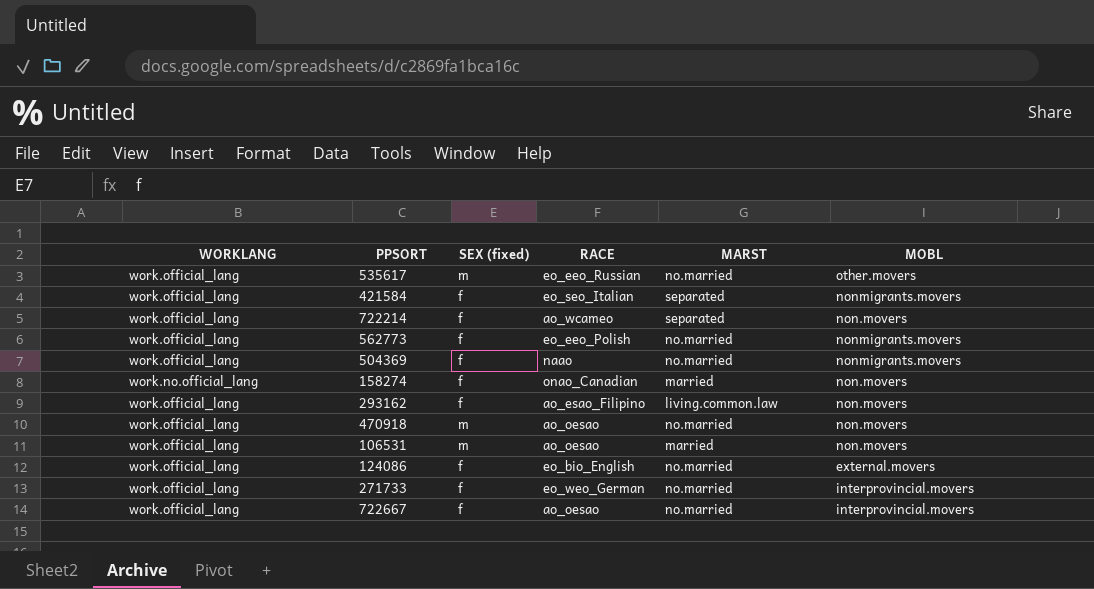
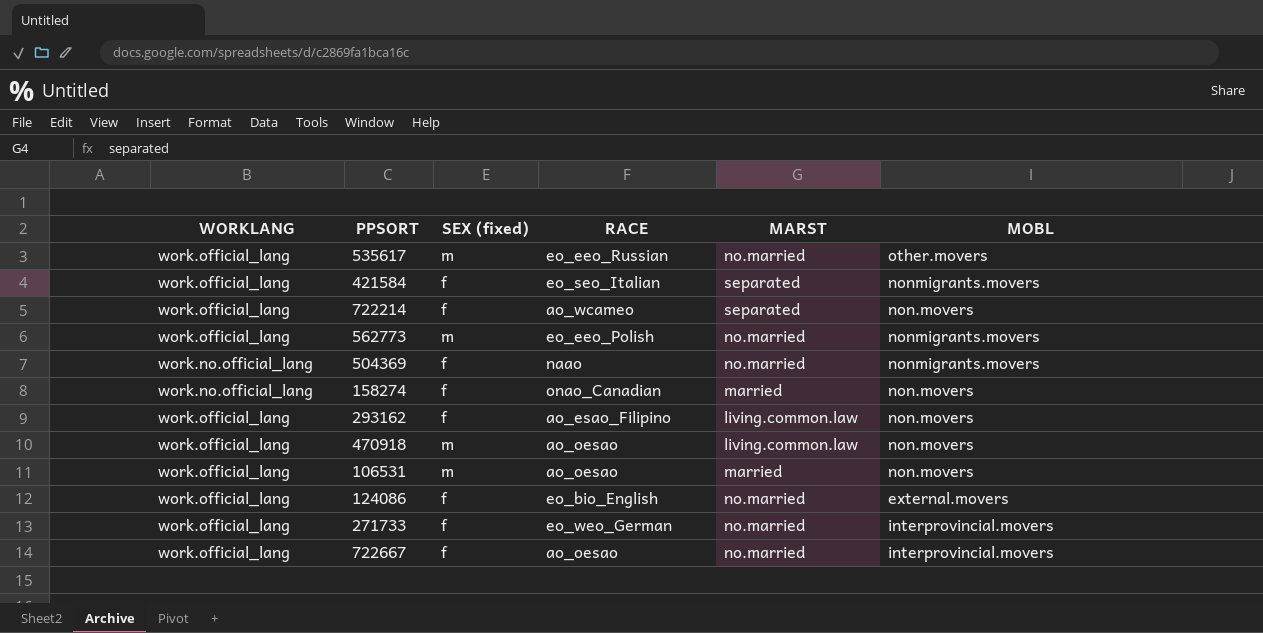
562773 | SEX (fixed): f -> m
504369 | WORKLANG: work.official_lang -> work.no.official_lang
470918 | MARST: no.married -> living.common.law

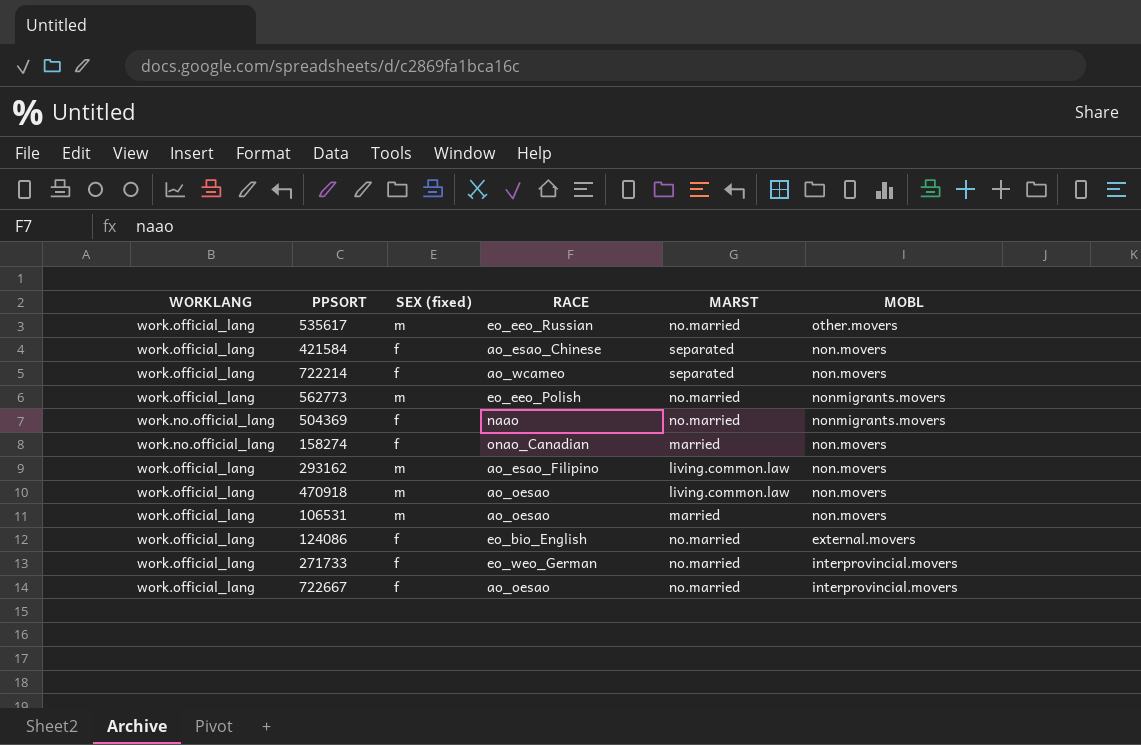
421584 | RACE: eo_seo_Italian -> ao_esao_Chinese
421584 | MOBL: nonmigrants.movers -> non.movers
293162 | SEX (fixed): f -> m

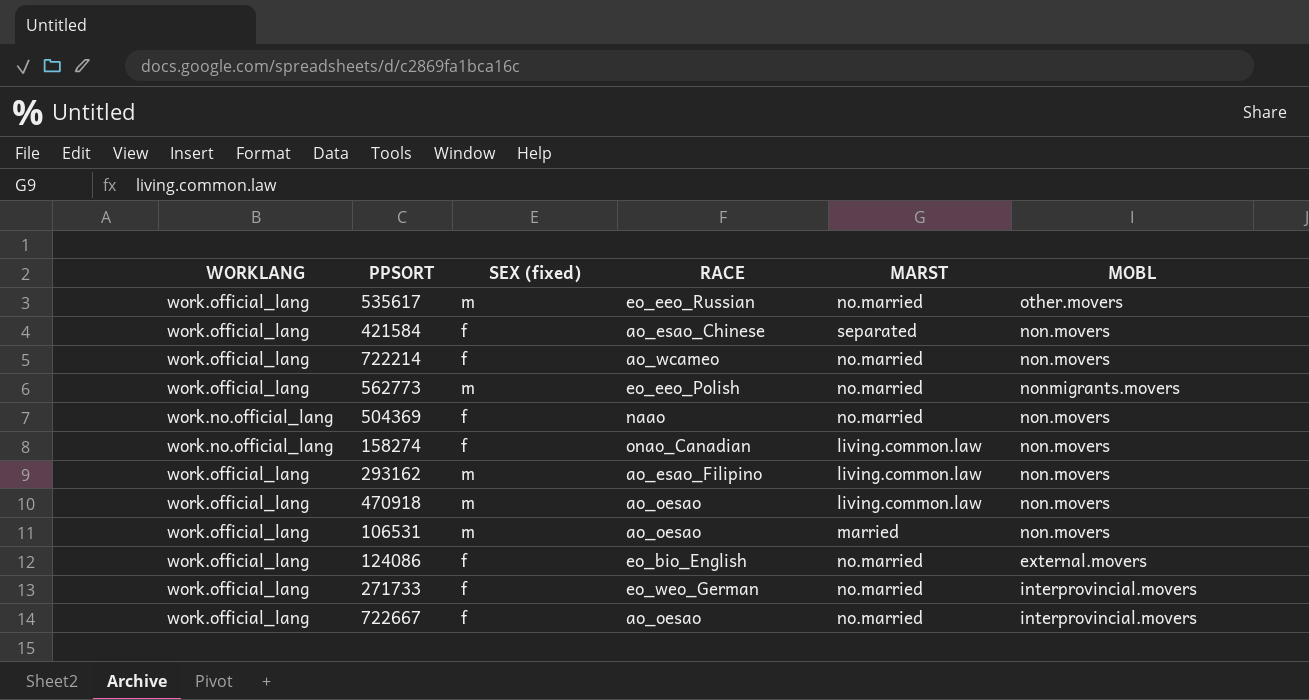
722214 | MARST: separated -> no.married
504369 | MOBL: nonmigrants.movers -> non.movers
158274 | MARST: married -> living.common.law

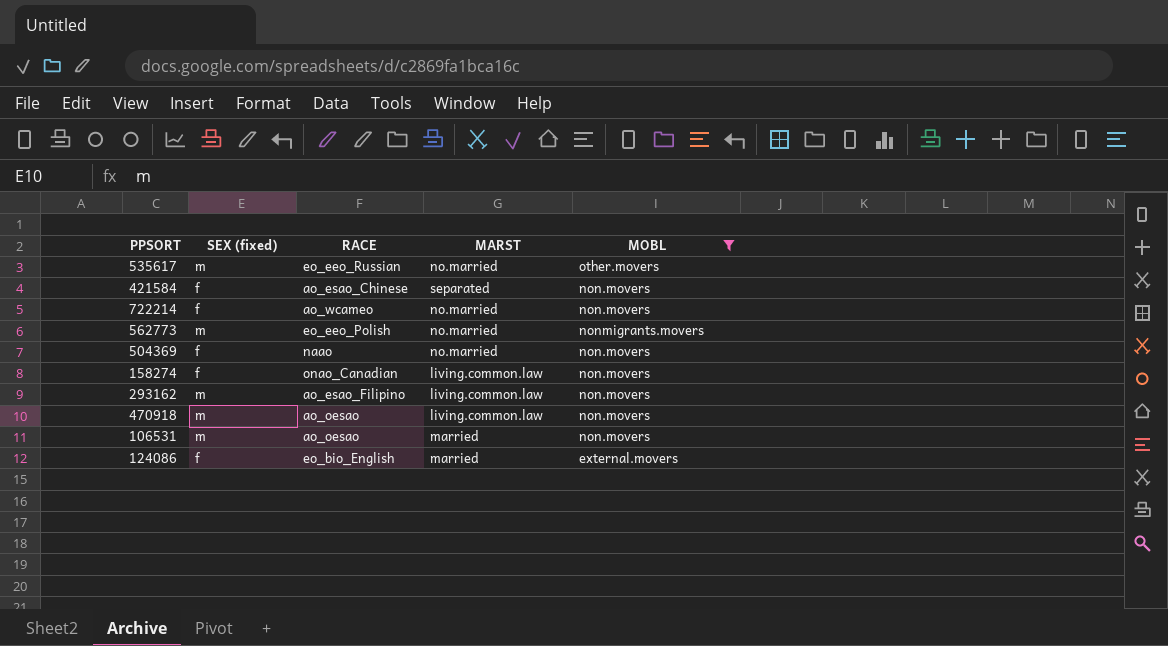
filter: none -> MOBL != interprovincial.movers
column WORKLANG | position: 1 -> none
124086 | MARST: no.married -> married

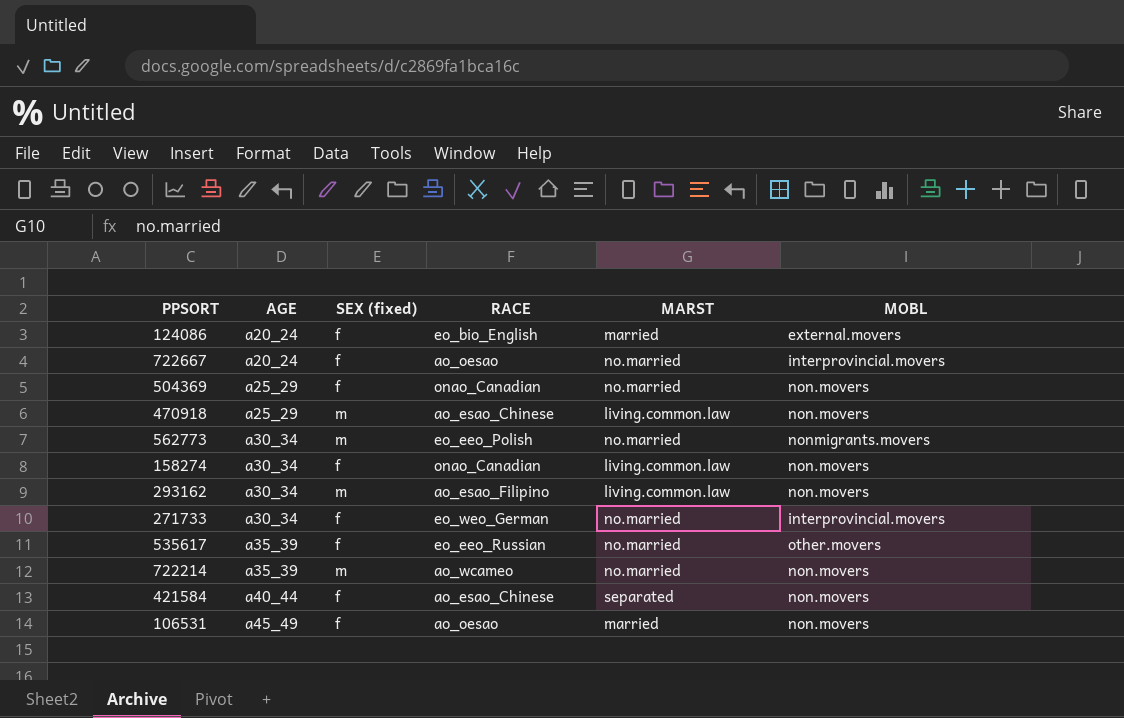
filter: MOBL != interprovincial.movers -> none
row order: none -> AGE ascending
column AGE | position: none -> 2
504369 | RACE: naao -> onao_Canadian
470918 | RACE: ao_oesao -> ao_esao_Chinese
535617 | SEX (fixed): m -> f
722214 | SEX (fixed): f -> m
106531 | SEX (fixed): m -> f

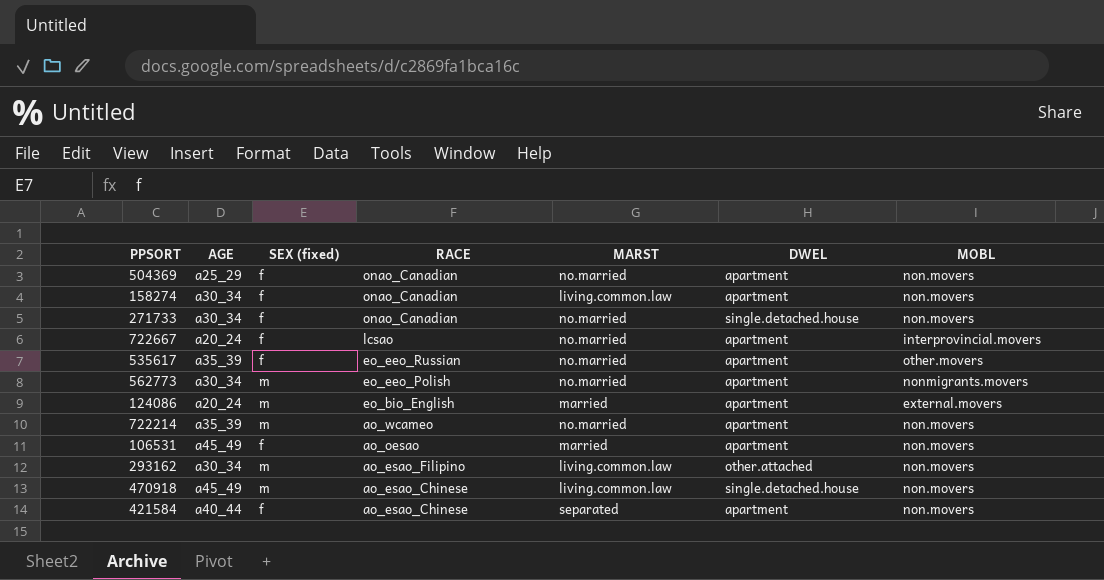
row order: AGE ascending -> RACE descending
column DWEL | position: none -> 6
271733 | RACE: eo_weo_German -> onao_Canadian
271733 | MOBL: interprovincial.movers -> non.movers
722667 | RACE: ao_oesao -> lcsao
124086 | SEX (fixed): f -> m
470918 | AGE: a25_29 -> a45_49

